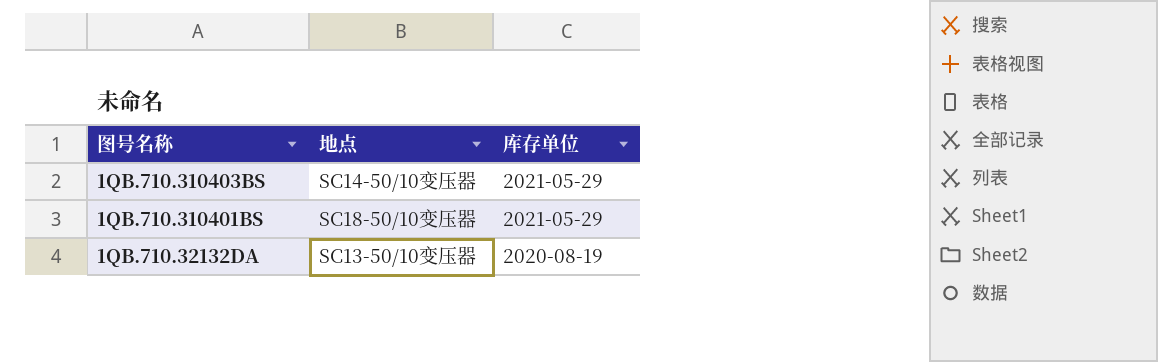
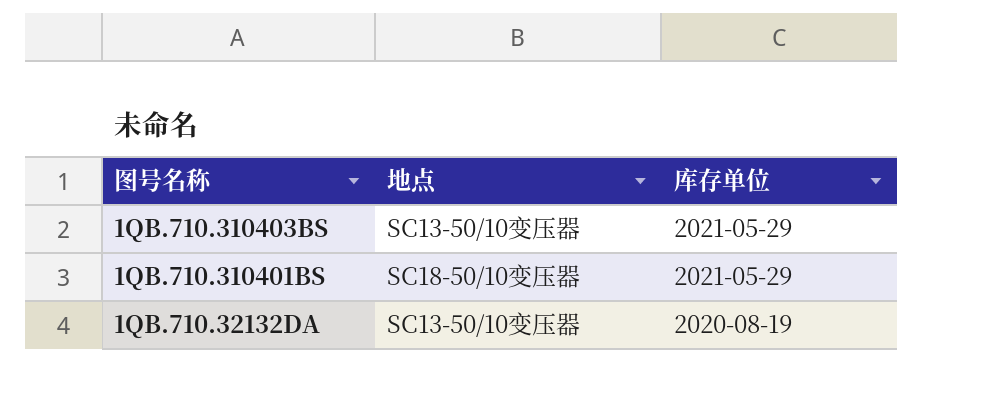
1QB.710.310403BS | 地点: SC14-50/10变压器 -> SC13-50/10变压器

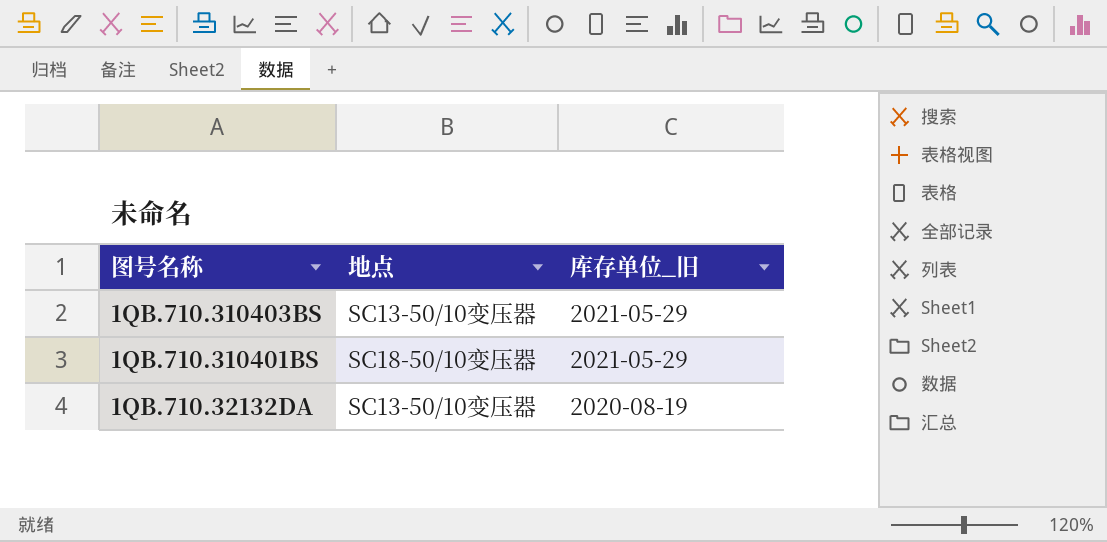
column name: 库存单位 -> 库存单位_旧

